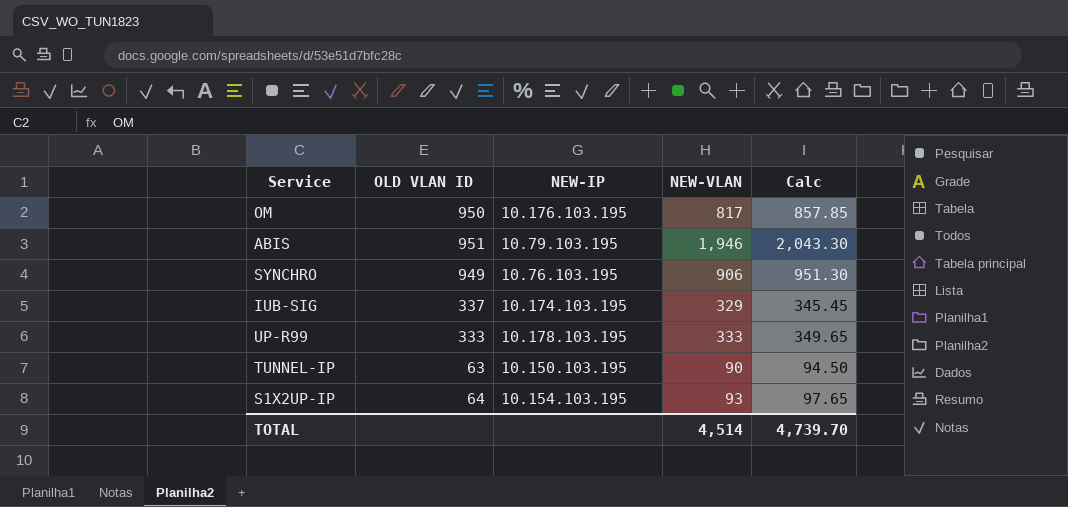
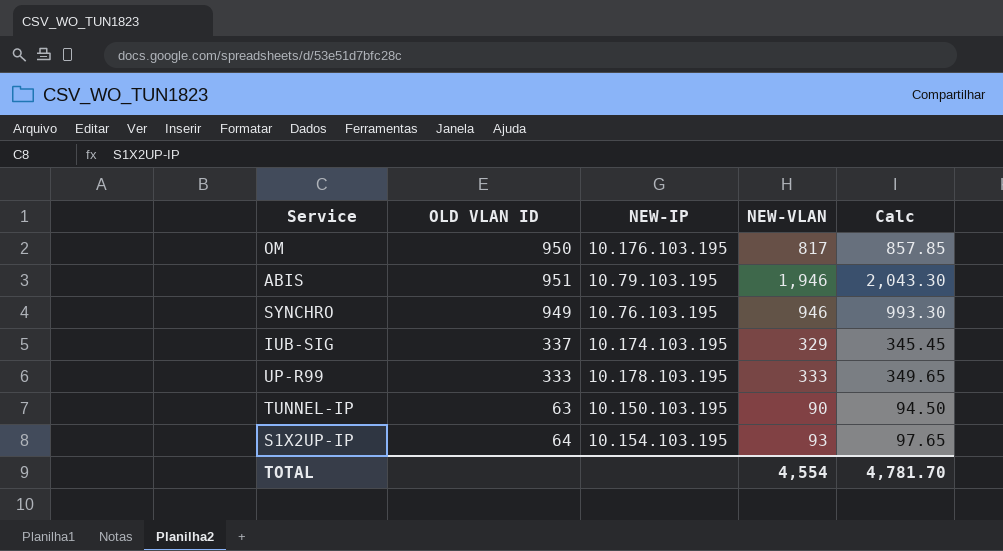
SYNCHRO | NEW-VLAN: 906 -> 946
SYNCHRO | Calc: 951.30 -> 993.30
TOTAL | NEW-VLAN: 4,514 -> 4,554
TOTAL | Calc: 4,739.70 -> 4,781.70

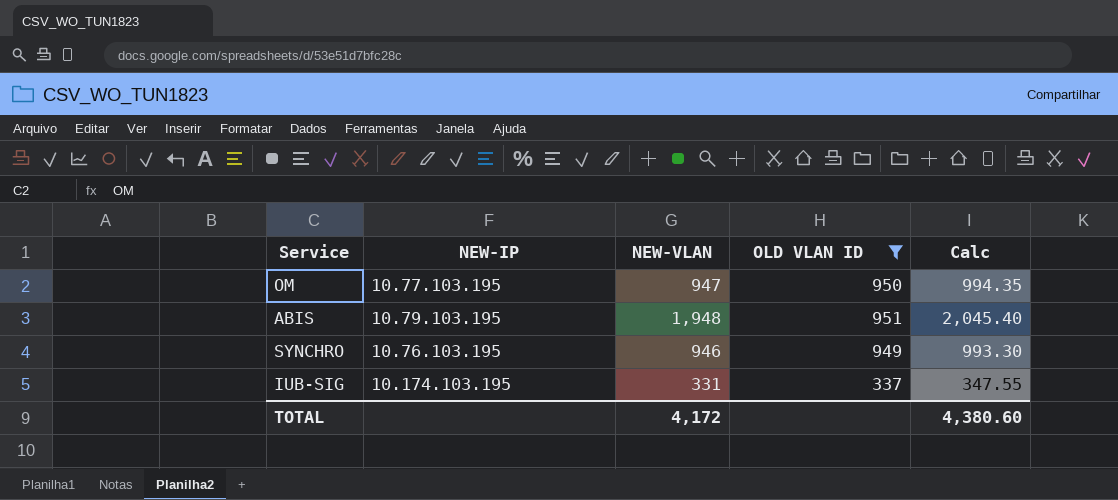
filter: none -> OLD VLAN ID >= 337
column OLD VLAN ID | position: 2 -> 4
OM | NEW-IP: 10.176.103.195 -> 10.77.103.195
OM | NEW-VLAN: 817 -> 947
OM | Calc: 857.85 -> 994.35
ABIS | NEW-VLAN: 1,946 -> 1,948
ABIS | Calc: 2,043.30 -> 2,045.40
IUB-SIG | NEW-VLAN: 329 -> 331
IUB-SIG | Calc: 345.45 -> 347.55
TOTAL | NEW-VLAN: 4,554 -> 4,172
TOTAL | Calc: 4,781.70 -> 4,380.60

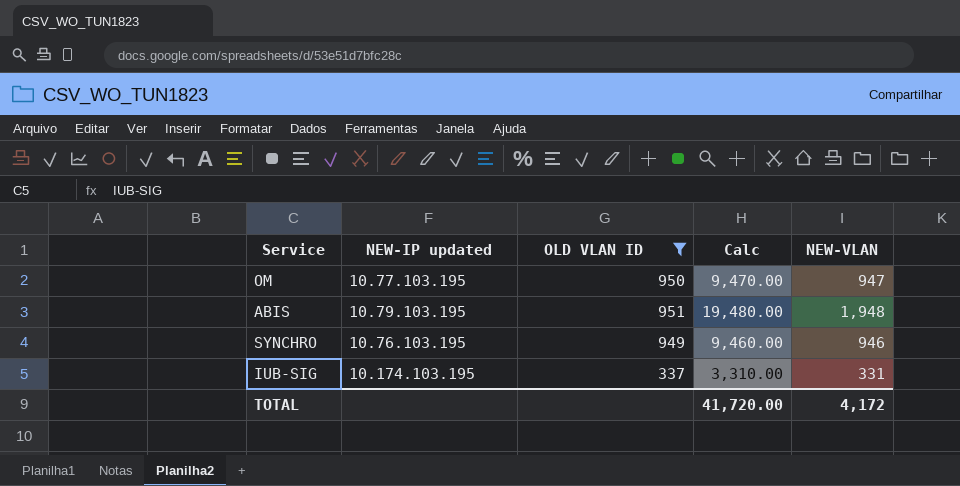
column name: NEW-IP -> NEW-IP updated
column Calc | formula: [NEW-VLAN] * 1.05 -> [NEW-VLAN] * 10
column NEW-VLAN | position: 3 -> 5
TOTAL | Calc: 4,380.60 -> 41,720.00

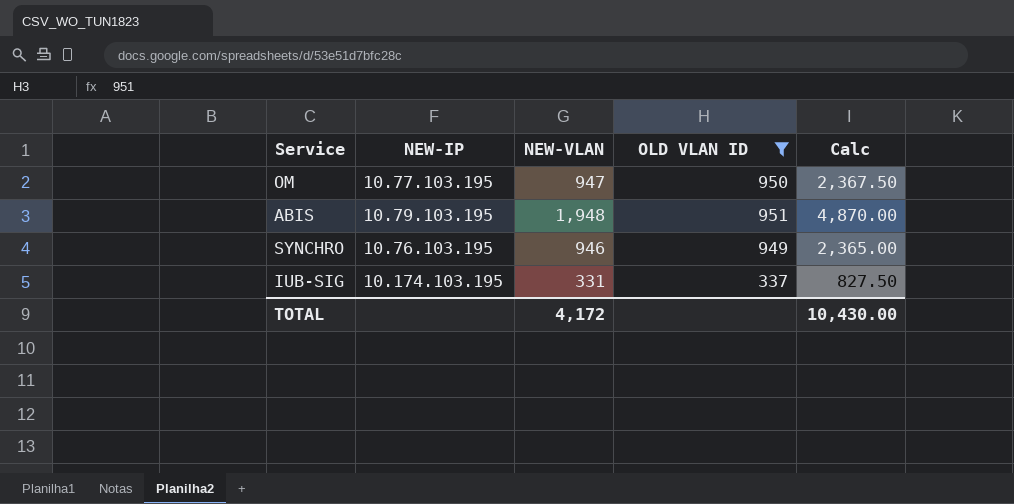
column name: NEW-IP updated -> NEW-IP
column NEW-VLAN | position: 5 -> 3
column Calc | formula: [NEW-VLAN] * 10 -> [NEW-VLAN] * 2.5
TOTAL | Calc: 41,720.00 -> 10,430.00

